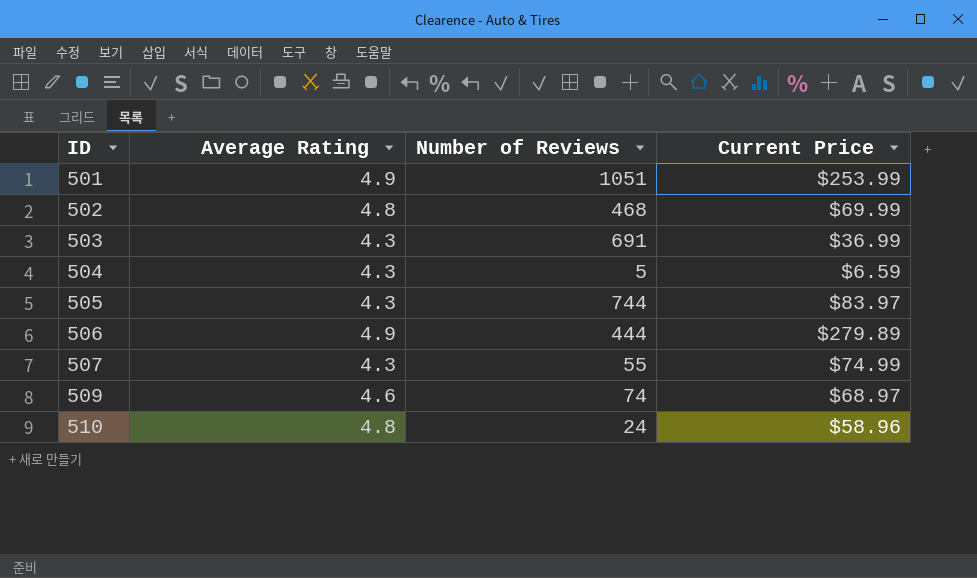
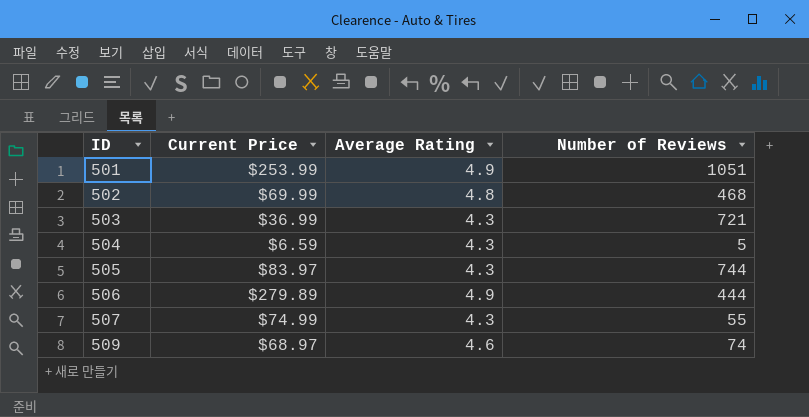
column Current Price | position: 4 -> 2
row 510: 4.8 | 24 | $58.96 -> none
503 | Number of Reviews: 691 -> 721

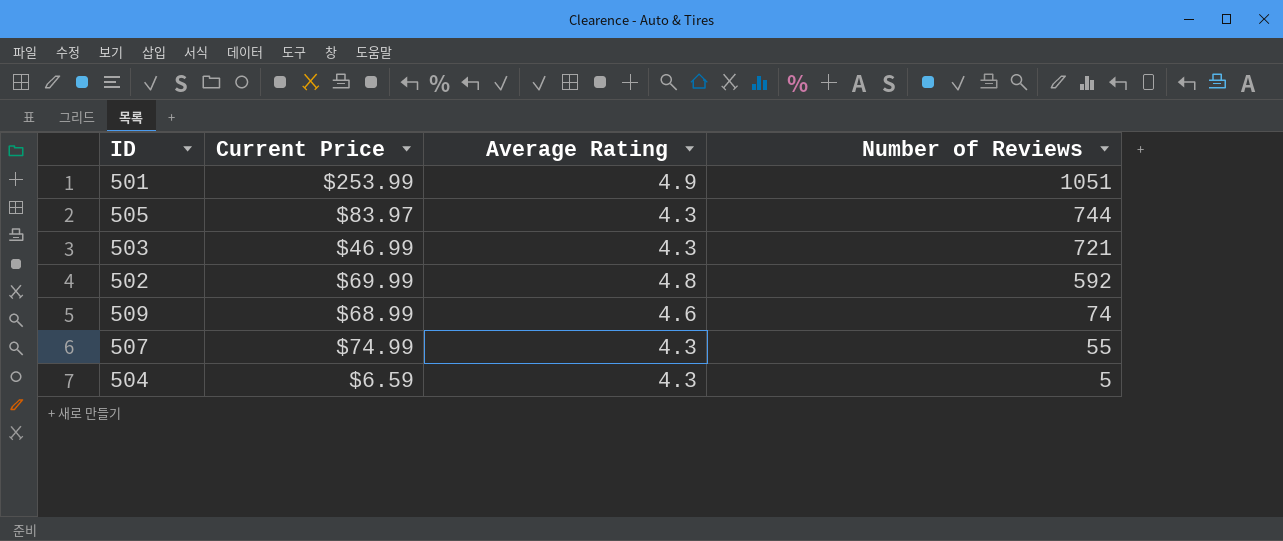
row order: ID ascending -> Number of Reviews descending
row 506: $279.89 | 4.9 | 444 -> none
503 | Current Price: $36.99 -> $46.99
502 | Number of Reviews: 468 -> 592
509 | Current Price: $68.97 -> $68.99

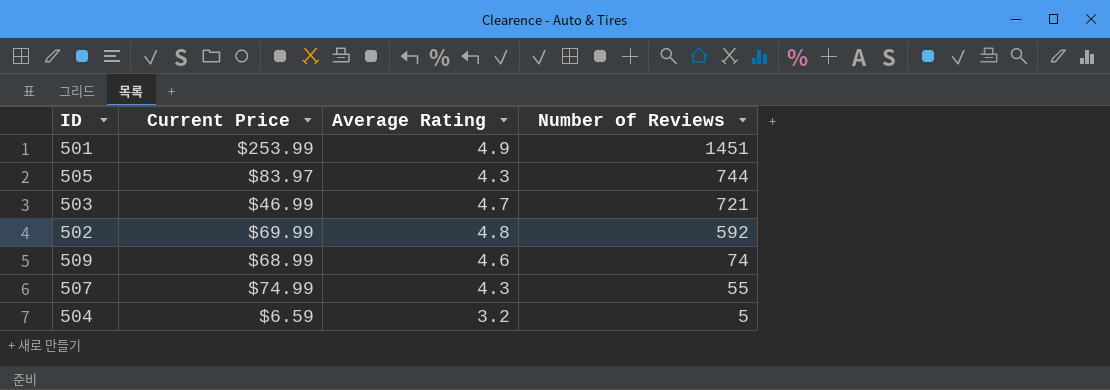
501 | Number of Reviews: 1051 -> 1451
503 | Average Rating: 4.3 -> 4.7
504 | Average Rating: 4.3 -> 3.2

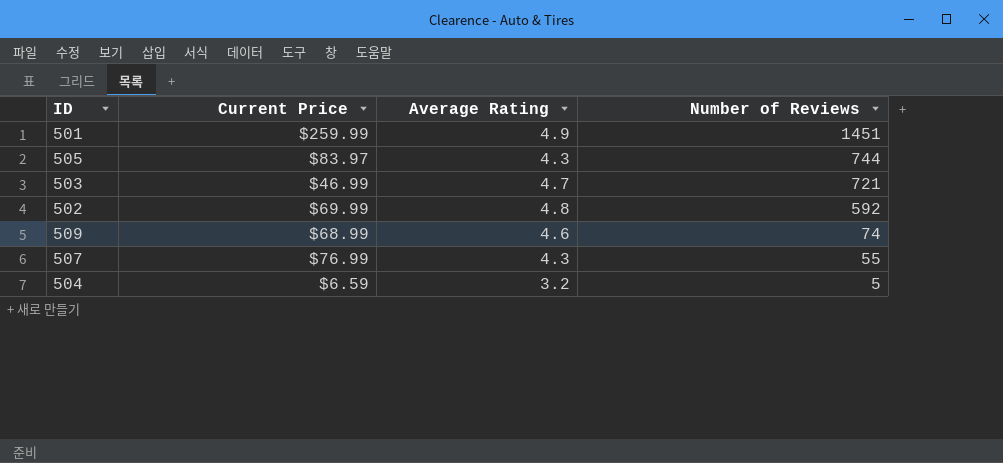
501 | Current Price: $253.99 -> $259.99
507 | Current Price: $74.99 -> $76.99

